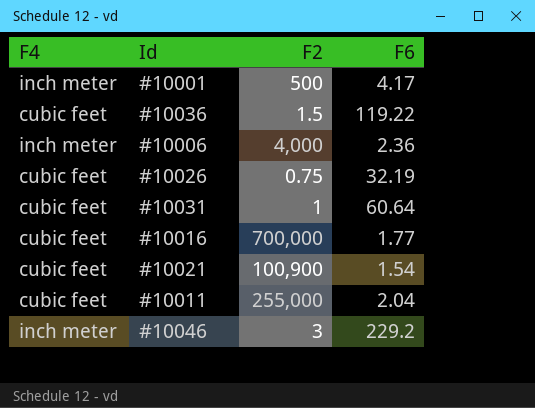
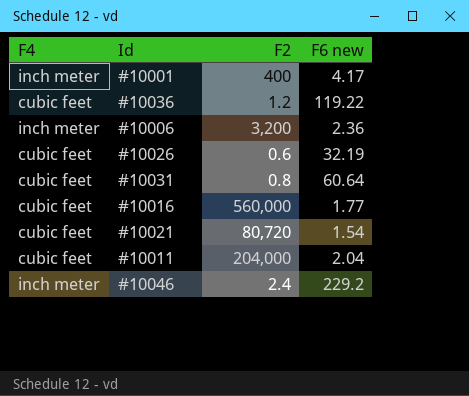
column name: F6 -> F6 new
#10001 | F2: 500 -> 400
#10036 | F2: 1.5 -> 1.2
#10006 | F2: 4,000 -> 3,200
#10026 | F2: 0.75 -> 0.6
#10031 | F2: 1 -> 0.8
#10016 | F2: 700,000 -> 560,000
#10021 | F2: 100,900 -> 80,720
#10011 | F2: 255,000 -> 204,000
#10046 | F2: 3 -> 2.4

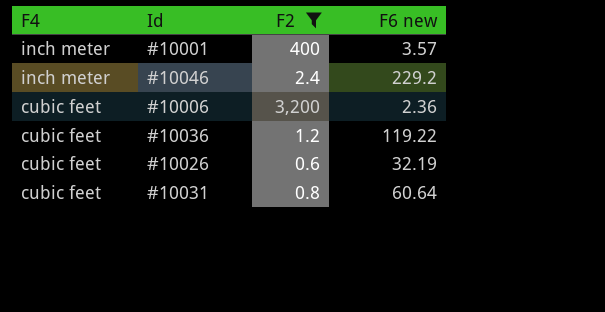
filter: none -> F2 <= 3,200
row order: none -> F4 descending
#10001 | F6 new: 4.17 -> 3.57
#10006 | F4: inch meter -> cubic feet

